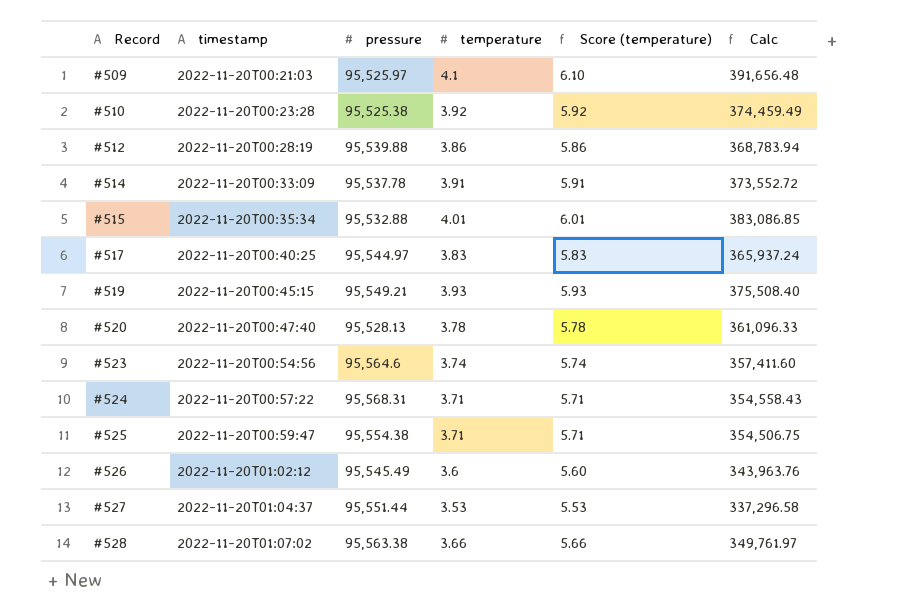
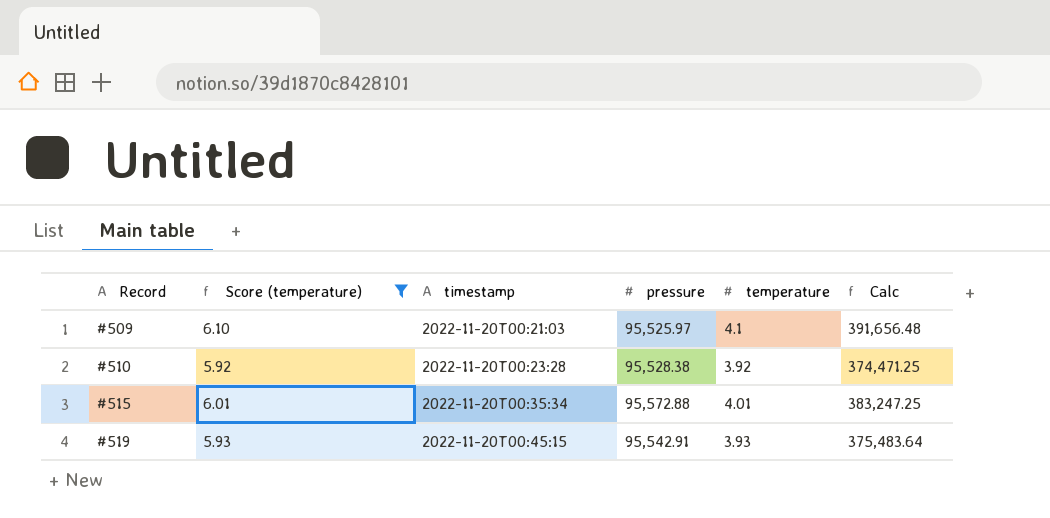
filter: none -> Score (temperature) >= 5.92
column Score (temperature) | position: 5 -> 2
#510 | pressure: 95,525.38 -> 95,528.38
#510 | Calc: 374,459.49 -> 374,471.25
#515 | pressure: 95,532.88 -> 95,572.88
#515 | Calc: 383,086.85 -> 383,247.25
#519 | pressure: 95,549.21 -> 95,542.91
#519 | Calc: 375,508.40 -> 375,483.64

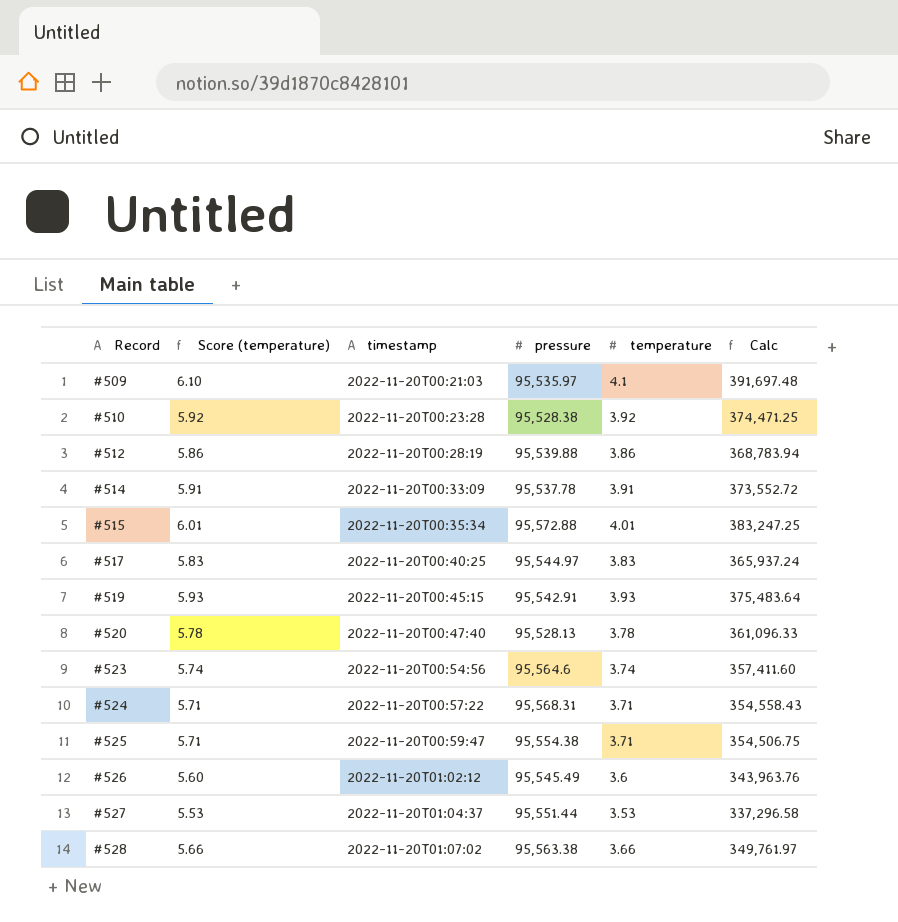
filter: Score (temperature) >= 5.92 -> none
#509 | pressure: 95,525.97 -> 95,535.97
#509 | Calc: 391,656.48 -> 391,697.48

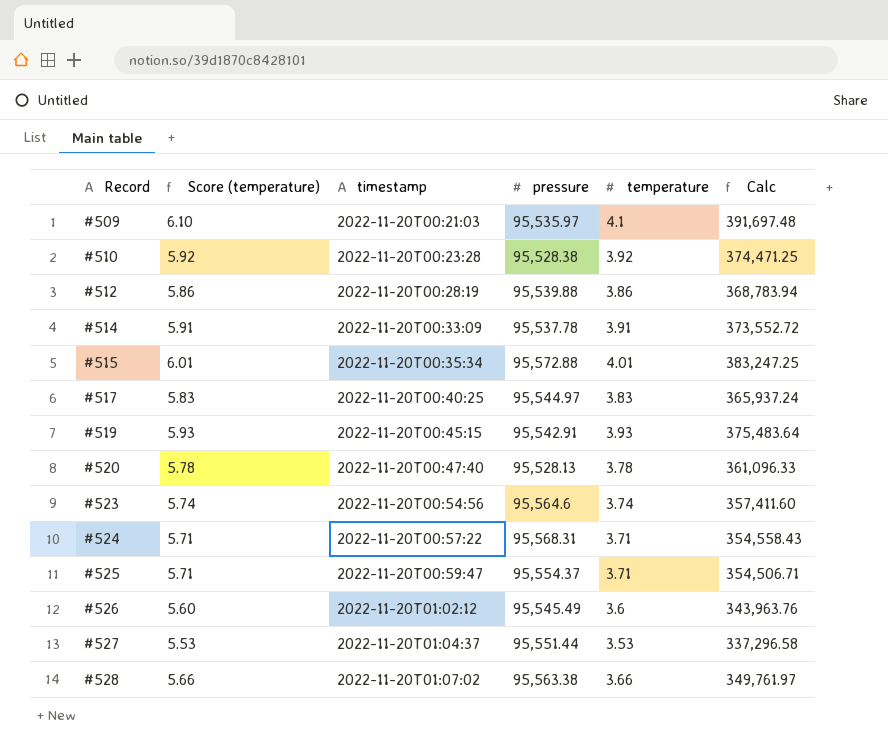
#525 | pressure: 95,554.38 -> 95,554.37
#525 | Calc: 354,506.75 -> 354,506.71

